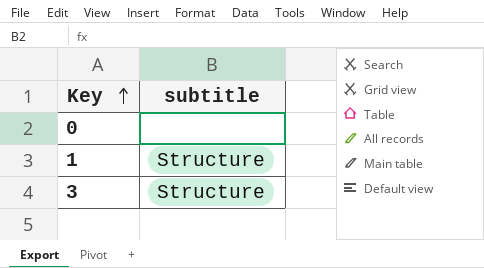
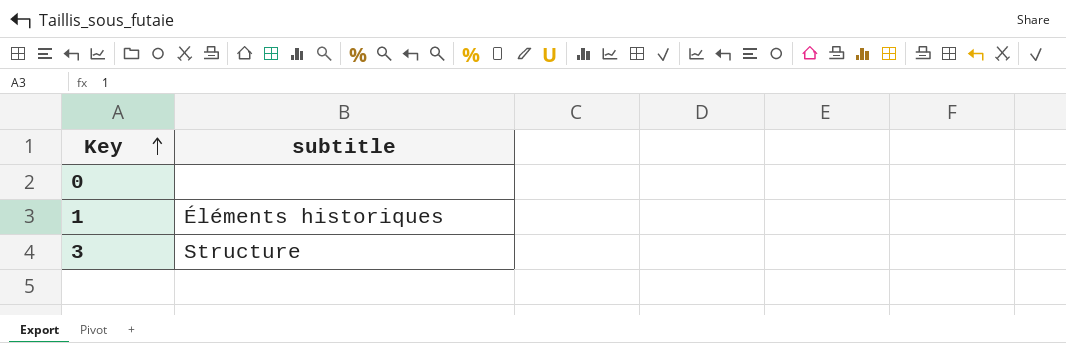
1 | subtitle: Structure -> Éléments historiques

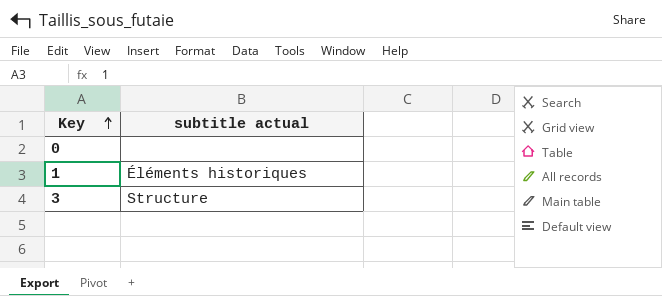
column name: subtitle -> subtitle actual

